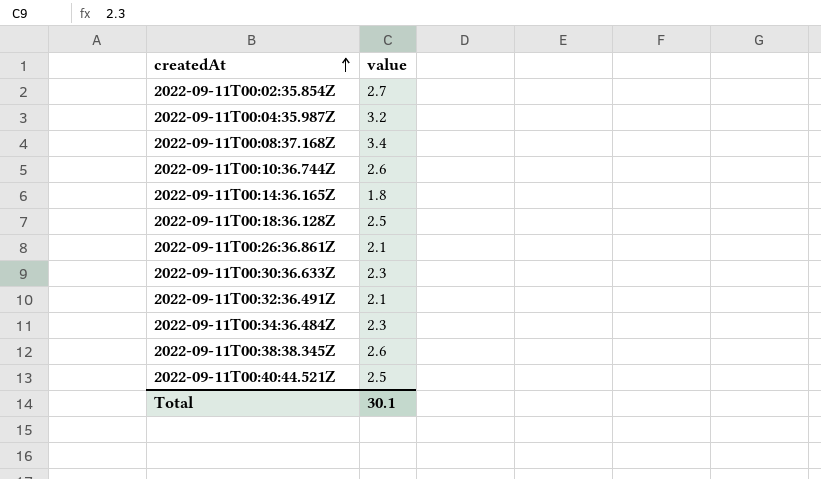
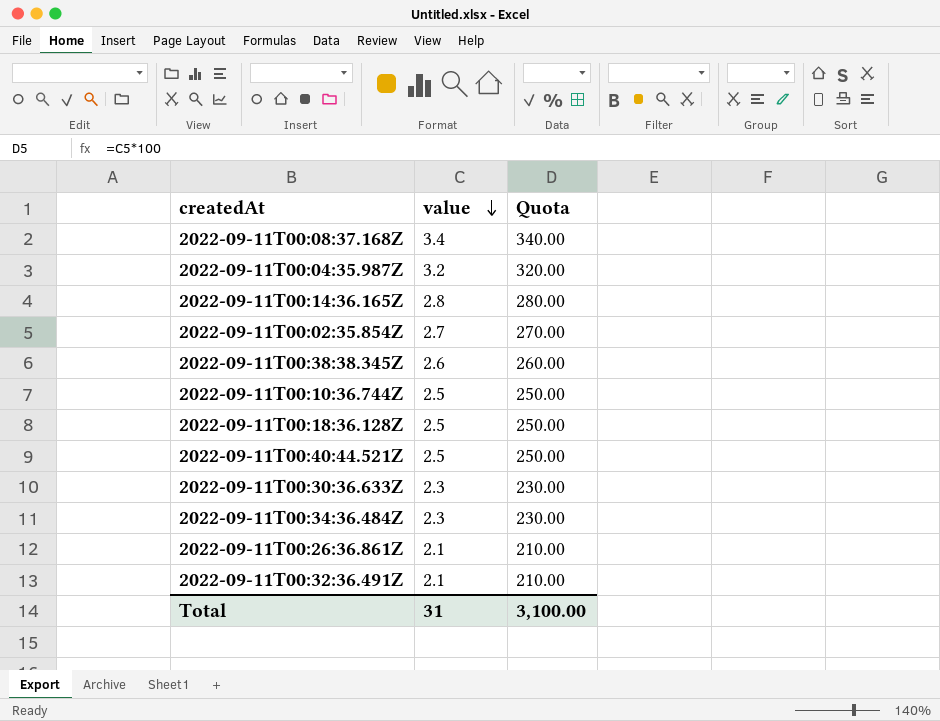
row order: createdAt ascending -> value descending
column Quota | formula: none -> [value] * 100
2022-09-11T00:14:36.165Z | value: 1.8 -> 2.8
2022-09-11T00:10:36.744Z | value: 2.6 -> 2.5
Total | value: 30.1 -> 31

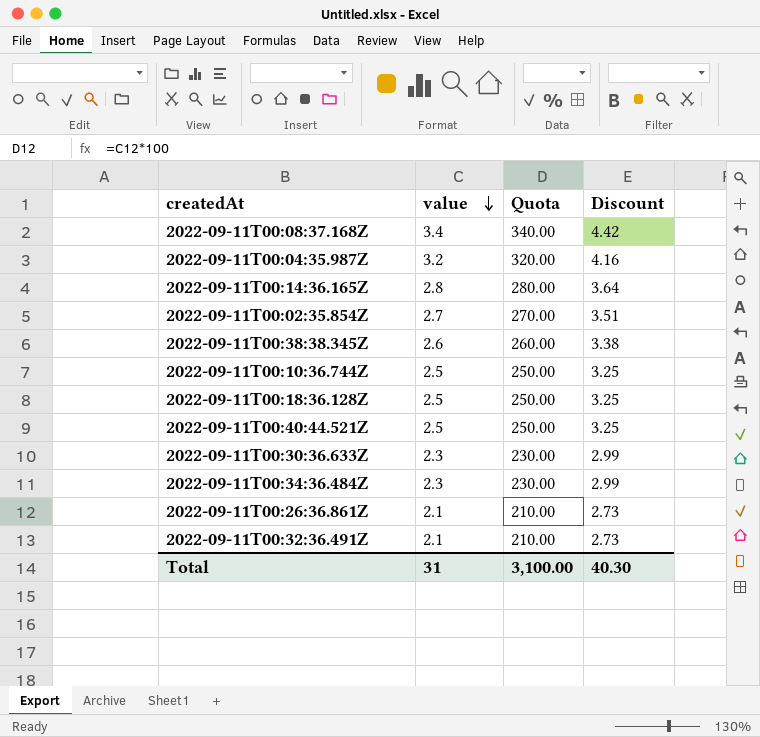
column Discount | formula: none -> [value] * 1.3

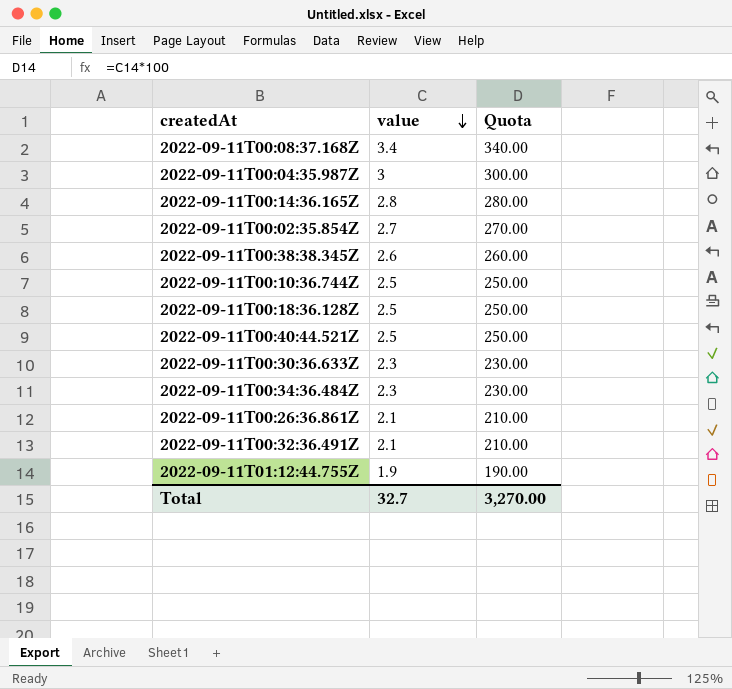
column Discount | formula: [value] * 1.3 -> none
2022-09-11T00:04:35.987Z | value: 3.2 -> 3
2022-09-11T00:04:35.987Z | Quota: 320.00 -> 300.00
row 2022-09-11T01:12:44.755Z: none -> 1.9 | 190.00
Total | value: 31 -> 32.7
Total | Quota: 3,100.00 -> 3,270.00

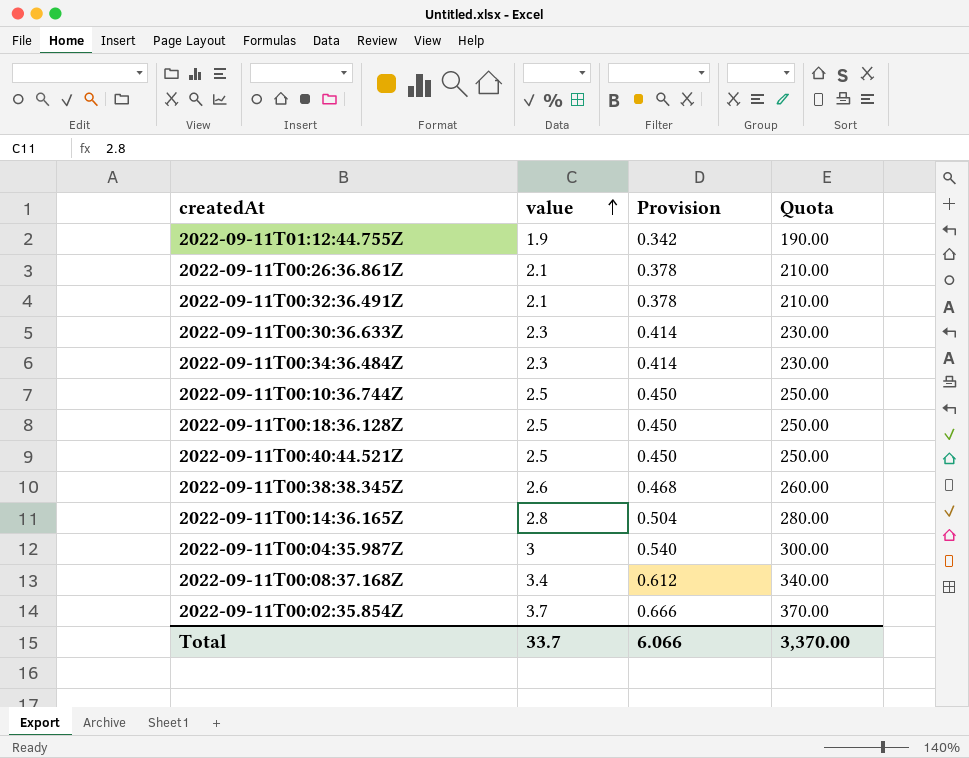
row order: value descending -> value ascending
column Provision | formula: none -> [value] * 0.18
2022-09-11T00:02:35.854Z | value: 2.7 -> 3.7
2022-09-11T00:02:35.854Z | Quota: 270.00 -> 370.00
Total | value: 32.7 -> 33.7
Total | Quota: 3,270.00 -> 3,370.00

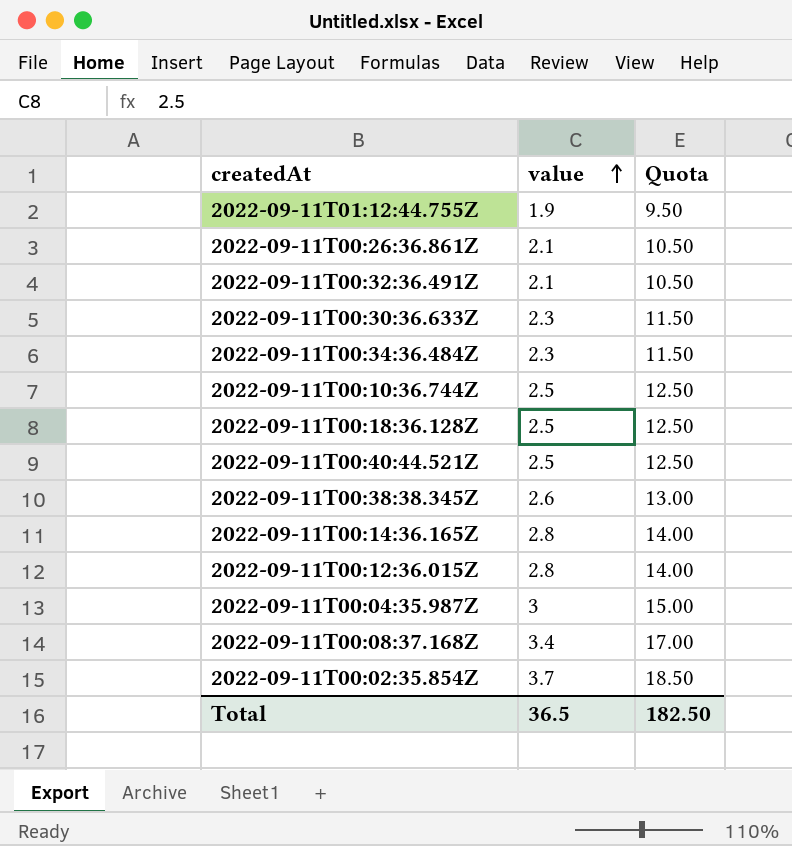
column Provision | formula: [value] * 0.18 -> none
column Quota | formula: [value] * 100 -> [value] * 5
row 2022-09-11T00:12:36.015Z: none -> 2.8 | 14.00
Total | value: 33.7 -> 36.5
Total | Quota: 3,370.00 -> 182.50

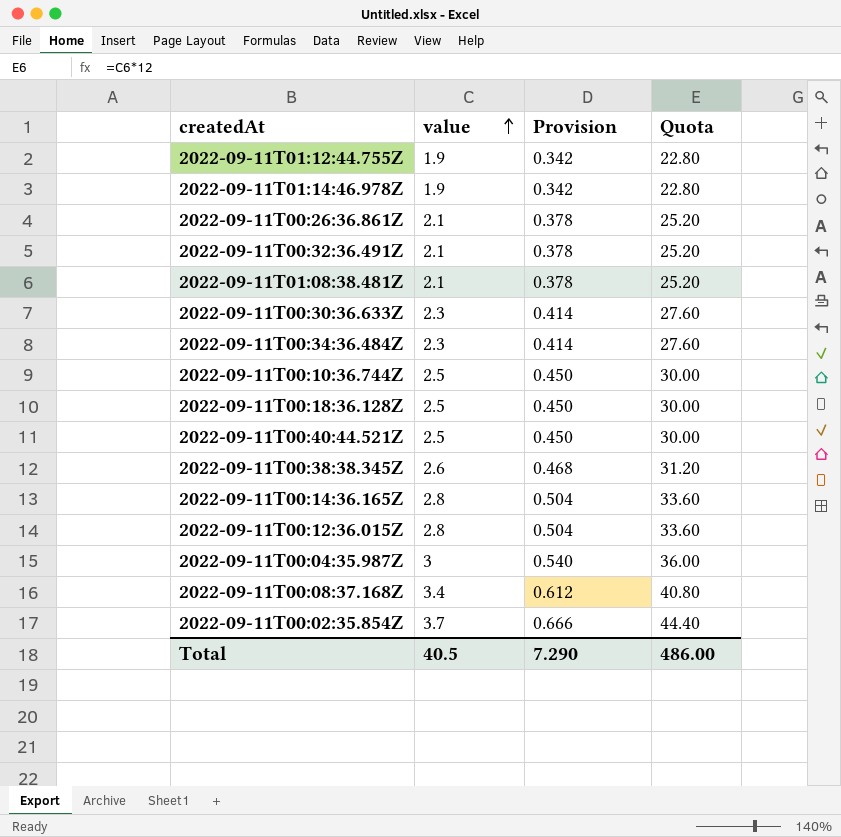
column Provision | formula: none -> [value] * 0.18
column Quota | formula: [value] * 5 -> [value] * 12
row 2022-09-11T01:14:46.978Z: none -> 1.9 | 0.342 | 22.80
row 2022-09-11T01:08:38.481Z: none -> 2.1 | 0.378 | 25.20
Total | value: 36.5 -> 40.5
Total | Quota: 182.50 -> 486.00

